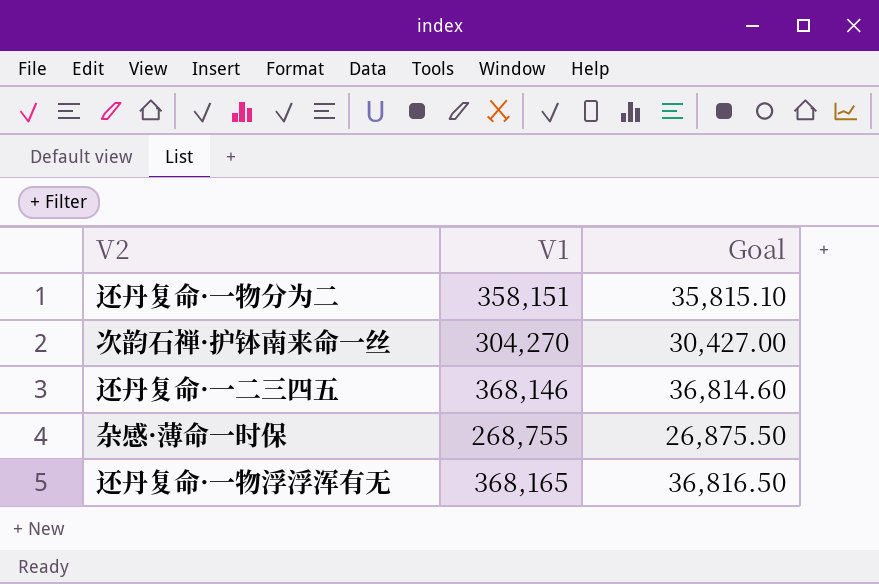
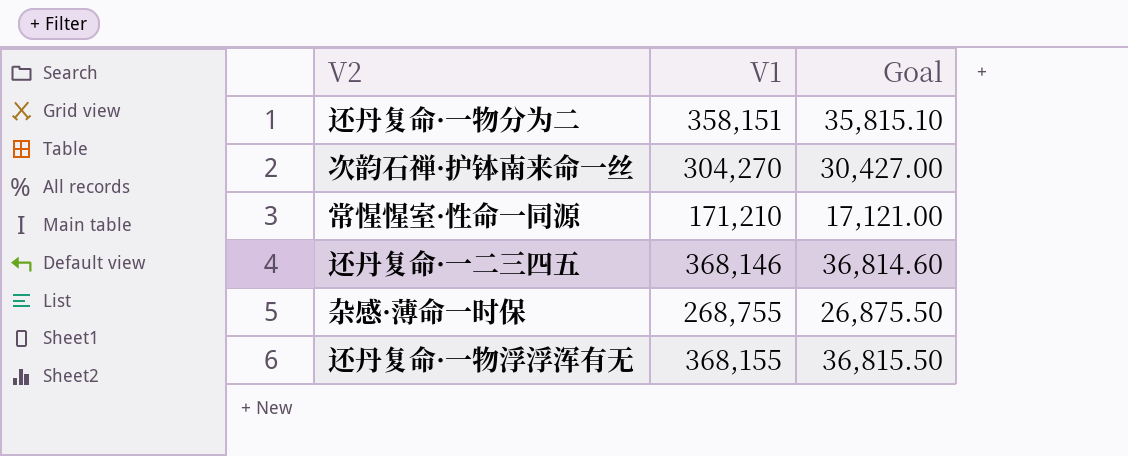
row 常惺惺室·性命一同源: none -> 171,210 | 17,121.00
还丹复命·一物浮浮浑有无 | V1: 368,165 -> 368,155
还丹复命·一物浮浮浑有无 | Goal: 36,816.50 -> 36,815.50

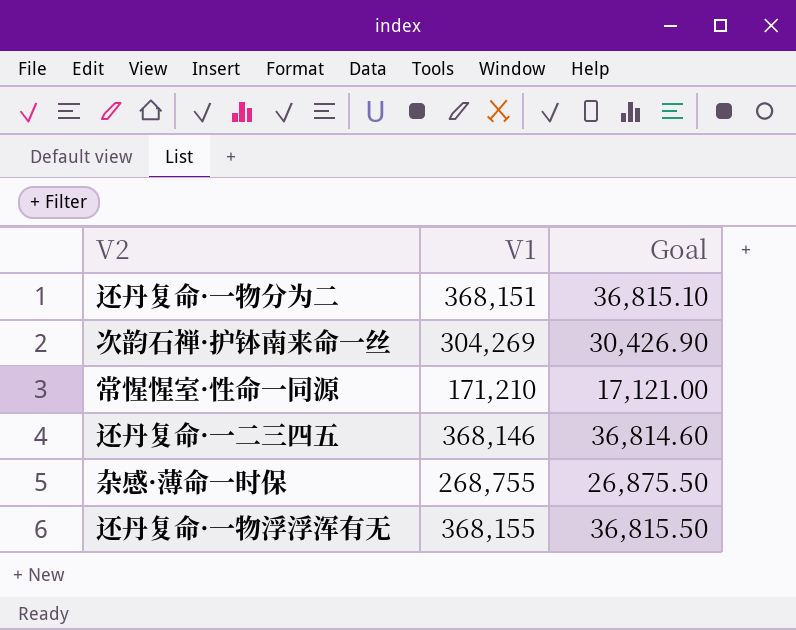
还丹复命·一物分为二 | V1: 358,151 -> 368,151
还丹复命·一物分为二 | Goal: 35,815.10 -> 36,815.10
次韵石禅·护钵南来命一丝 | V1: 304,270 -> 304,269
次韵石禅·护钵南来命一丝 | Goal: 30,427.00 -> 30,426.90

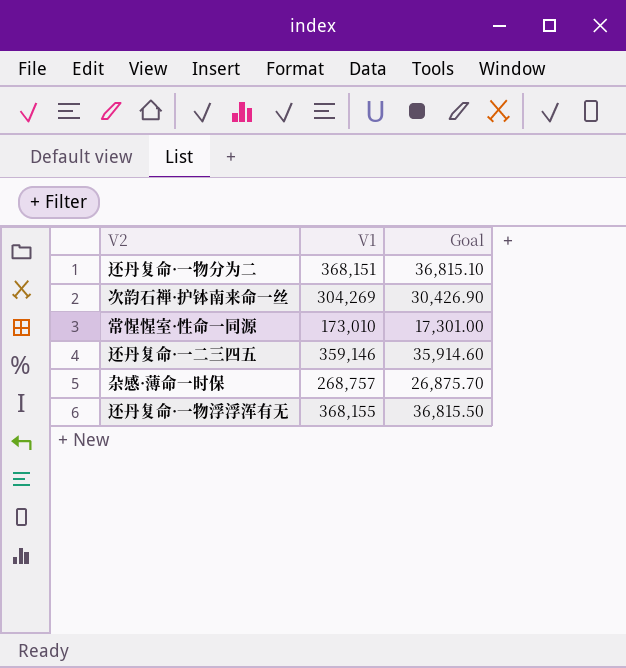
常惺惺室·性命一同源 | V1: 171,210 -> 173,010
常惺惺室·性命一同源 | Goal: 17,121.00 -> 17,301.00
还丹复命·一二三四五 | V1: 368,146 -> 359,146
还丹复命·一二三四五 | Goal: 36,814.60 -> 35,914.60
杂感·薄命一时保 | V1: 268,755 -> 268,757
杂感·薄命一时保 | Goal: 26,875.50 -> 26,875.70

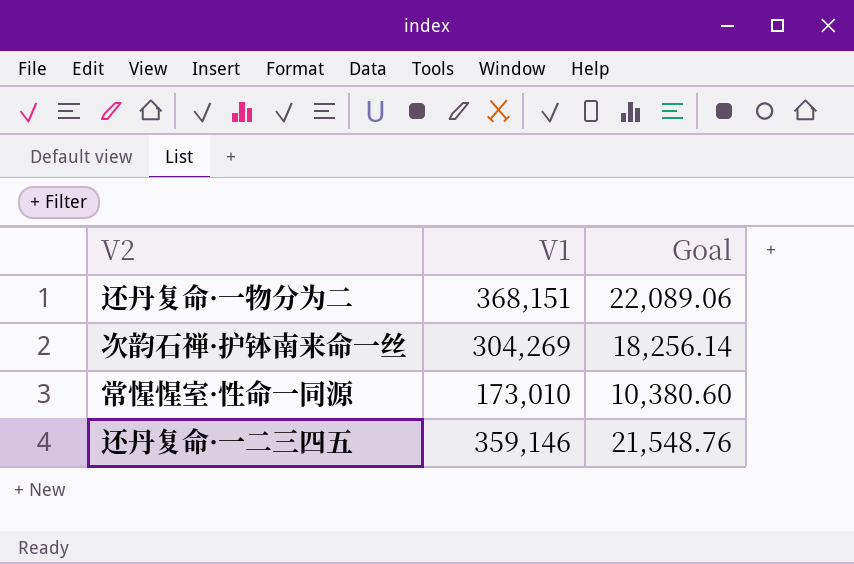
column Goal | formula: [V1] * 0.1 -> [V1] * 0.06
row 杂感·薄命一时保: 268,757 | 26,875.70 -> none
row 还丹复命·一物浮浮浑有无: 368,155 | 36,815.50 -> none

